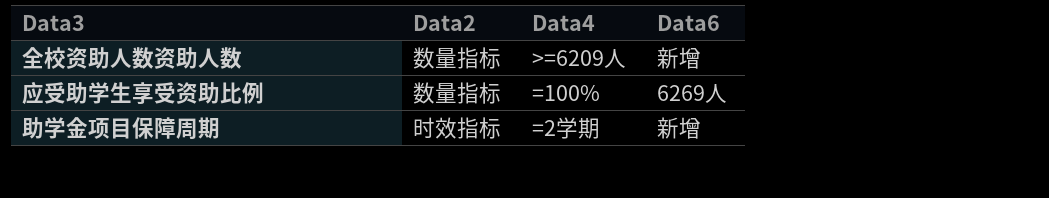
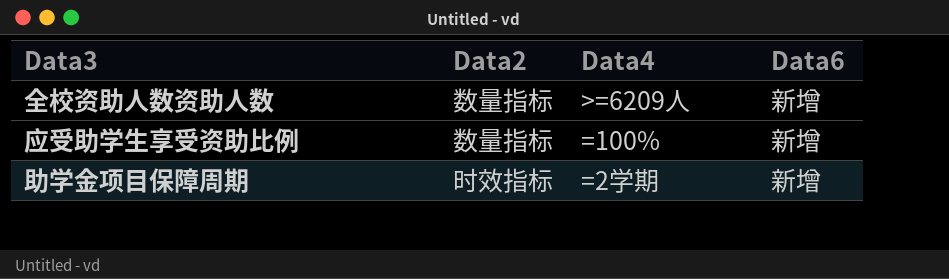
应受助学生享受资助比例 | Data6: 6269人 -> 新增

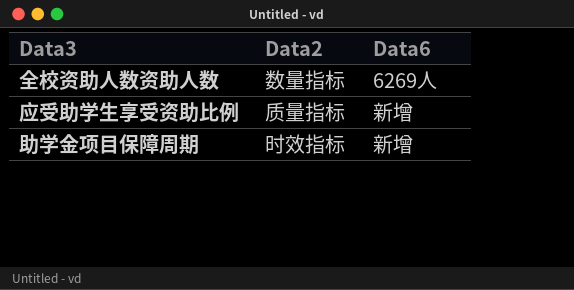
column Data4 | position: 3 -> none
全校资助人数资助人数 | Data6: 新增 -> 6269人
应受助学生享受资助比例 | Data2: 数量指标 -> 质量指标

